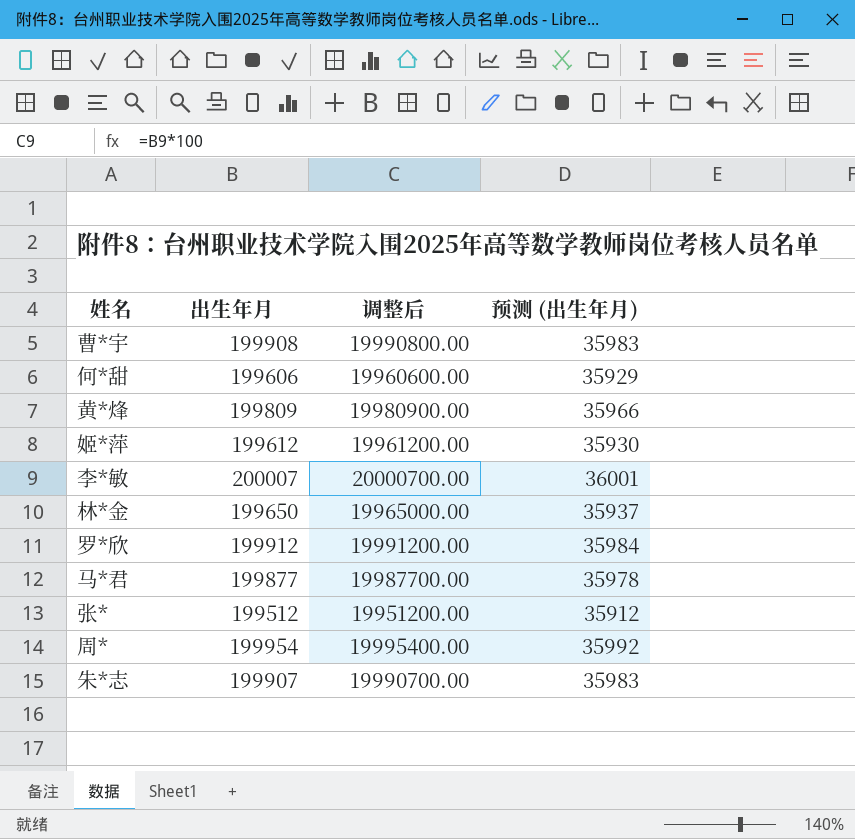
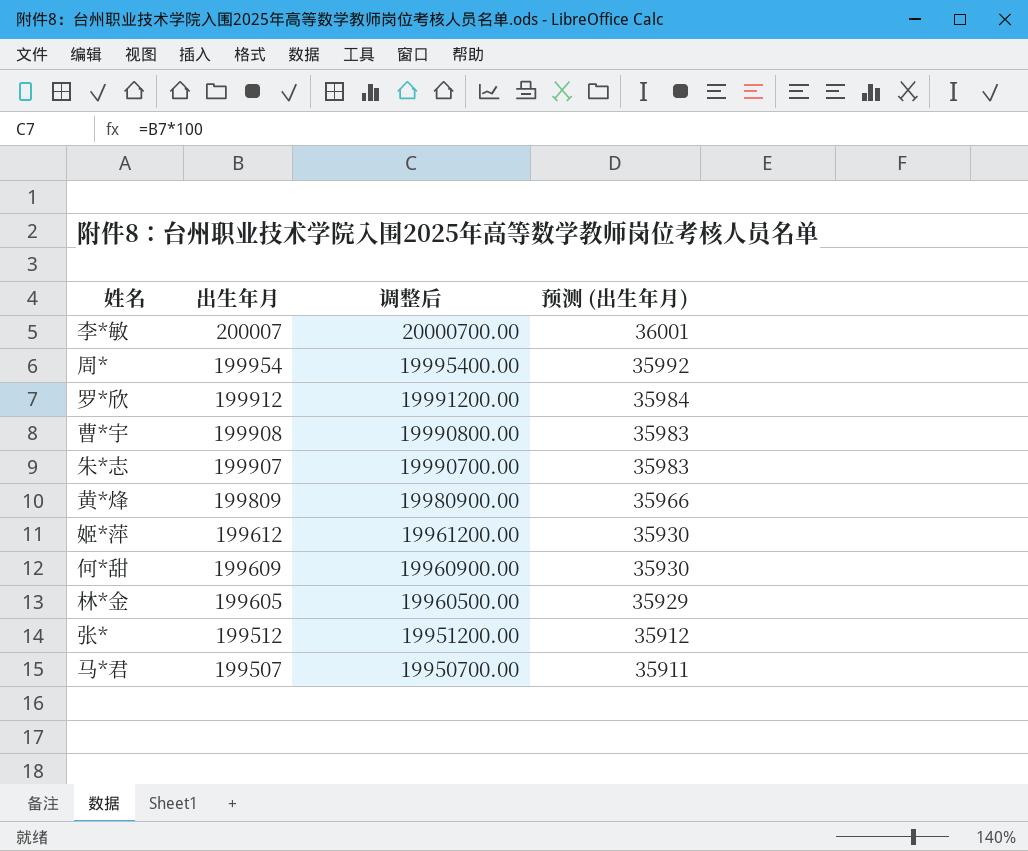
row order: none -> 出生年月 descending
何*甜 | 出生年月: 199606 -> 199609
何*甜 | 调整后: 19960600.00 -> 19960900.00
何*甜 | 预测 (出生年月): 35929 -> 35930
林*金 | 出生年月: 199650 -> 199605
林*金 | 调整后: 19965000.00 -> 19960500.00
林*金 | 预测 (出生年月): 35937 -> 35929
马*君 | 出生年月: 199877 -> 199507
马*君 | 调整后: 19987700.00 -> 19950700.00
马*君 | 预测 (出生年月): 35978 -> 35911

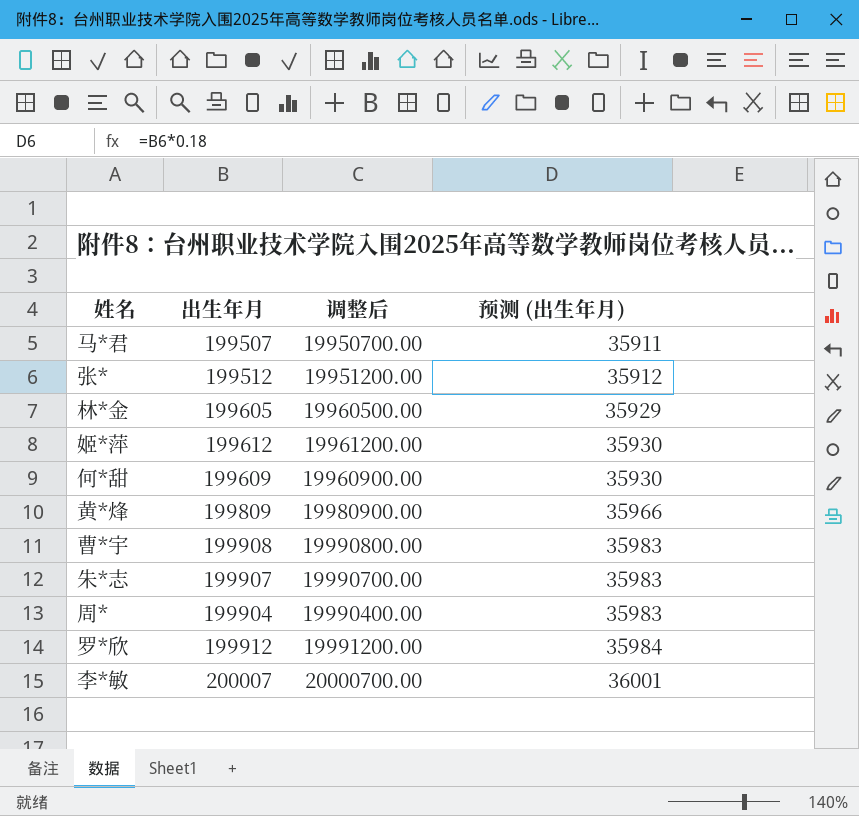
row order: 出生年月 descending -> 预测 (出生年月) ascending
周* | 出生年月: 199954 -> 199904
周* | 调整后: 19995400.00 -> 19990400.00
周* | 预测 (出生年月): 35992 -> 35983

